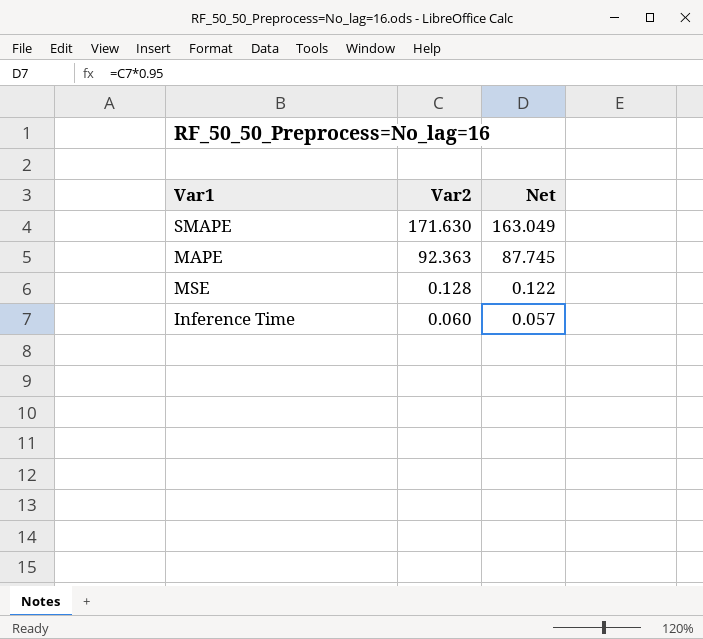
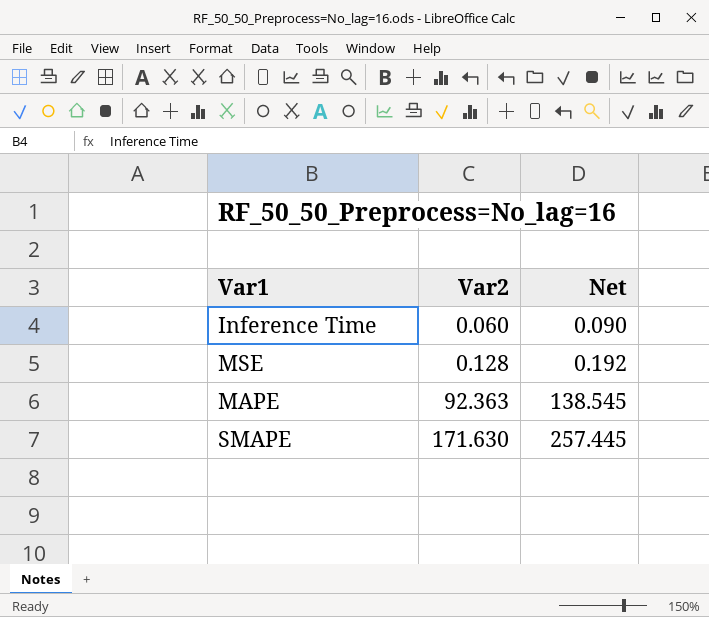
row order: Var2 descending -> Var2 ascending
column Net | formula: [Var2] * 0.95 -> [Var2] * 1.5

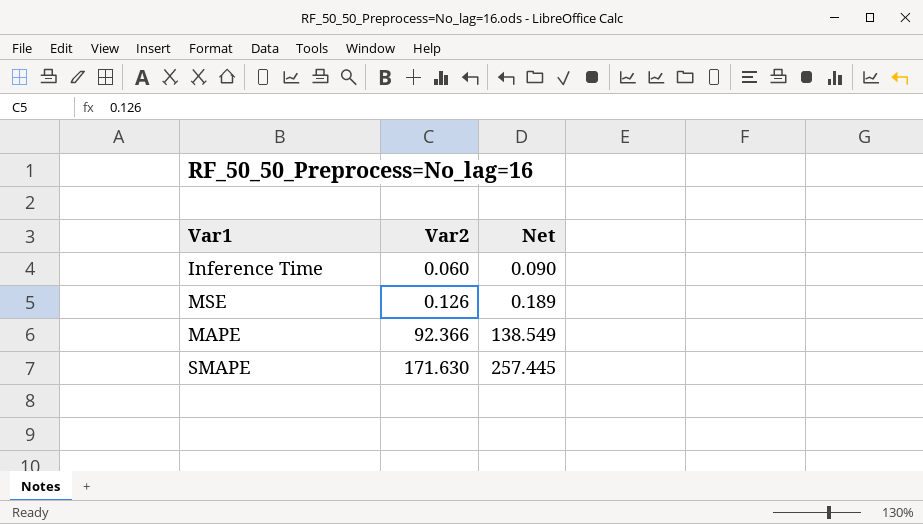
MSE | Var2: 0.128 -> 0.126
MSE | Net: 0.192 -> 0.189
MAPE | Var2: 92.363 -> 92.366
MAPE | Net: 138.545 -> 138.549

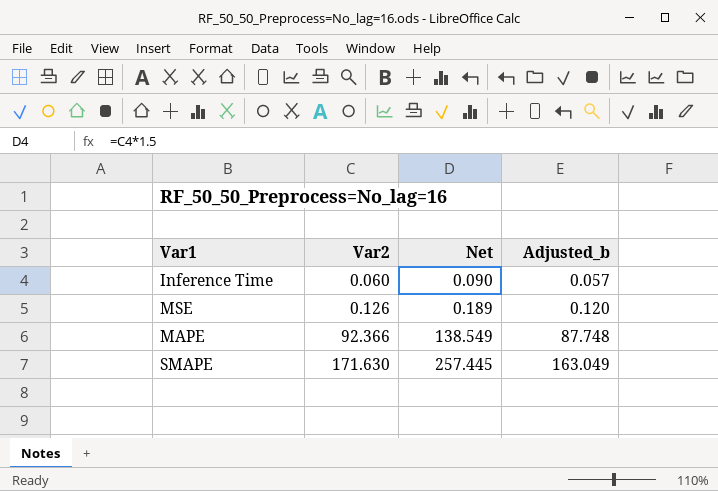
column Adjusted_b | formula: none -> [Var2] * 0.95

